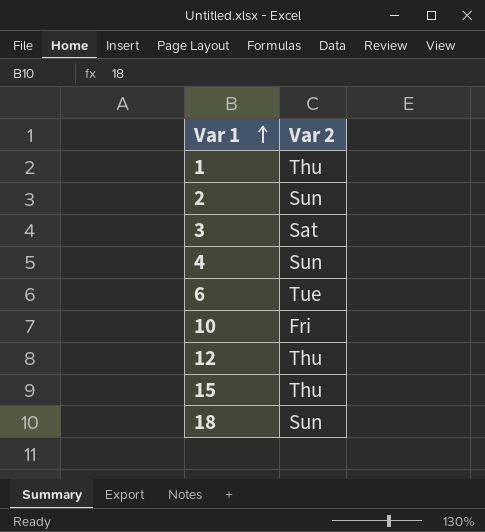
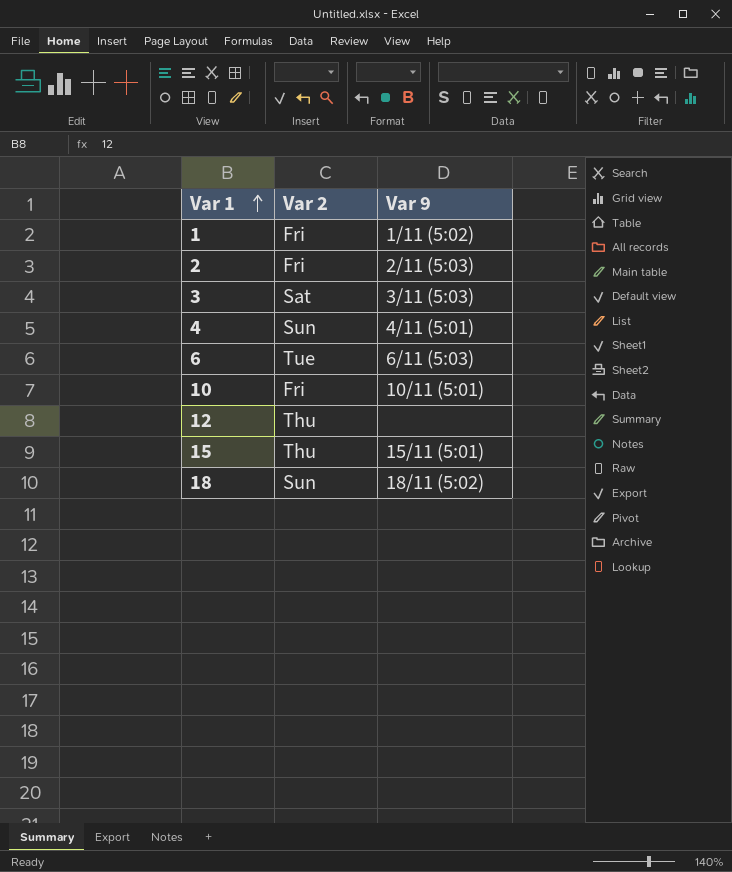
column Var 9 | position: none -> 3
1 | Var 2: Thu -> Fri
2 | Var 2: Sun -> Fri

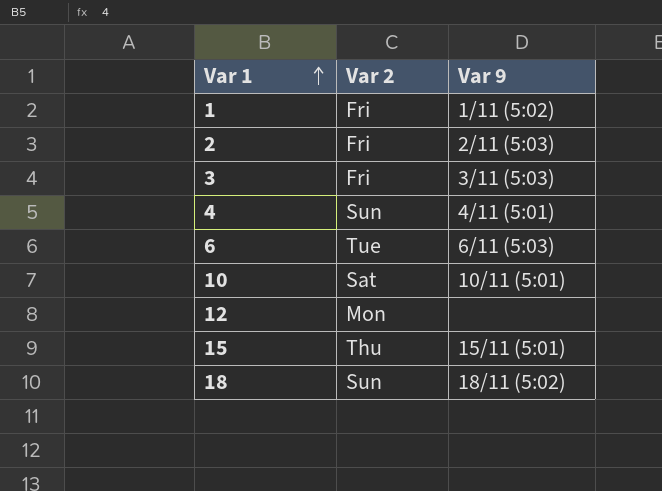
3 | Var 2: Sat -> Fri
10 | Var 2: Fri -> Sat
12 | Var 2: Thu -> Mon

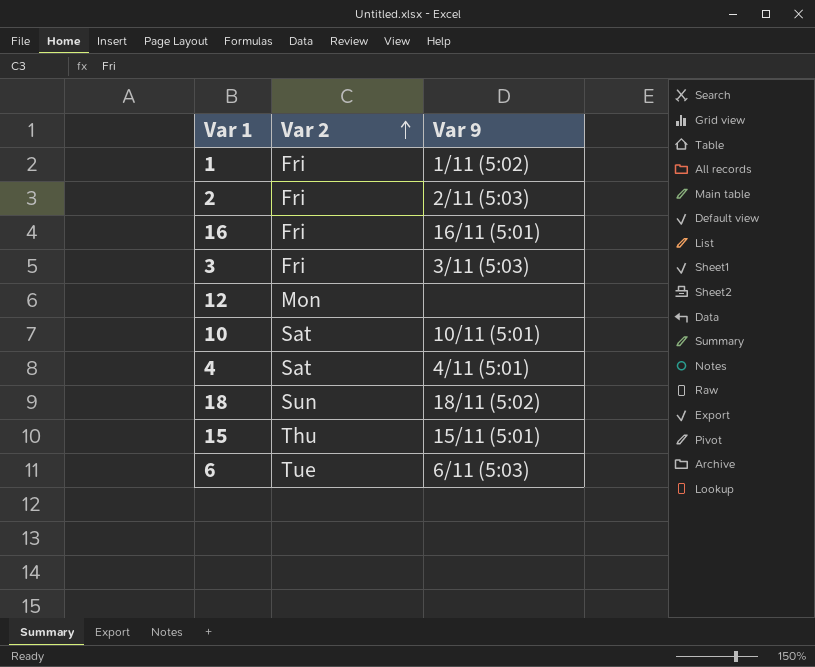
row order: Var 1 ascending -> Var 2 ascending
row 16: none -> Fri | 16/11 (5:01)
4 | Var 2: Sun -> Sat

